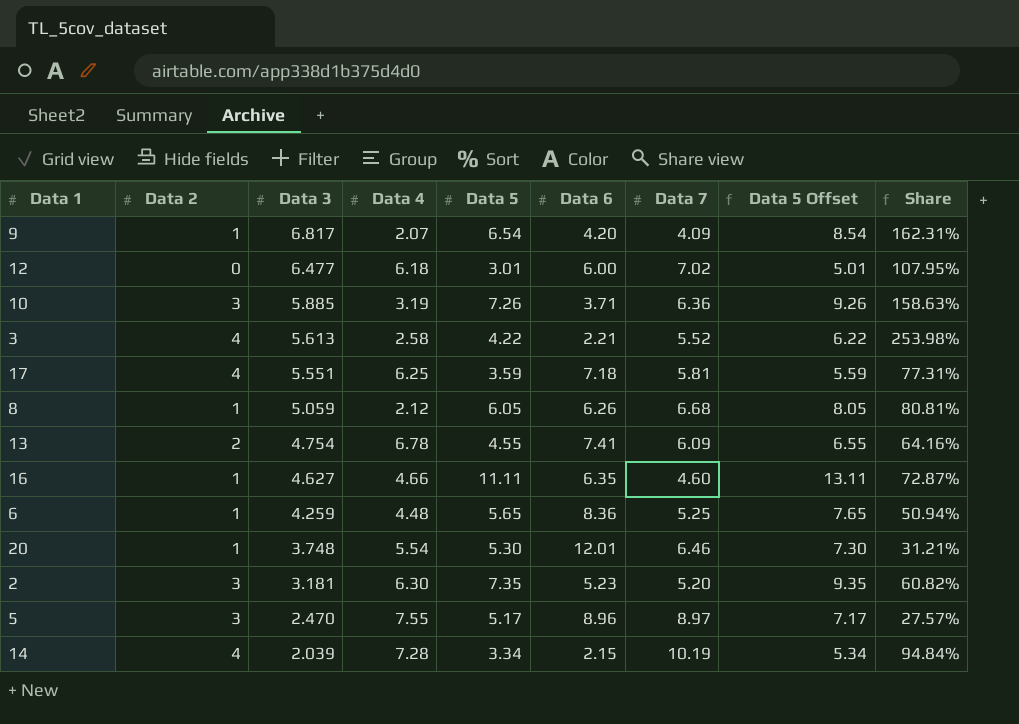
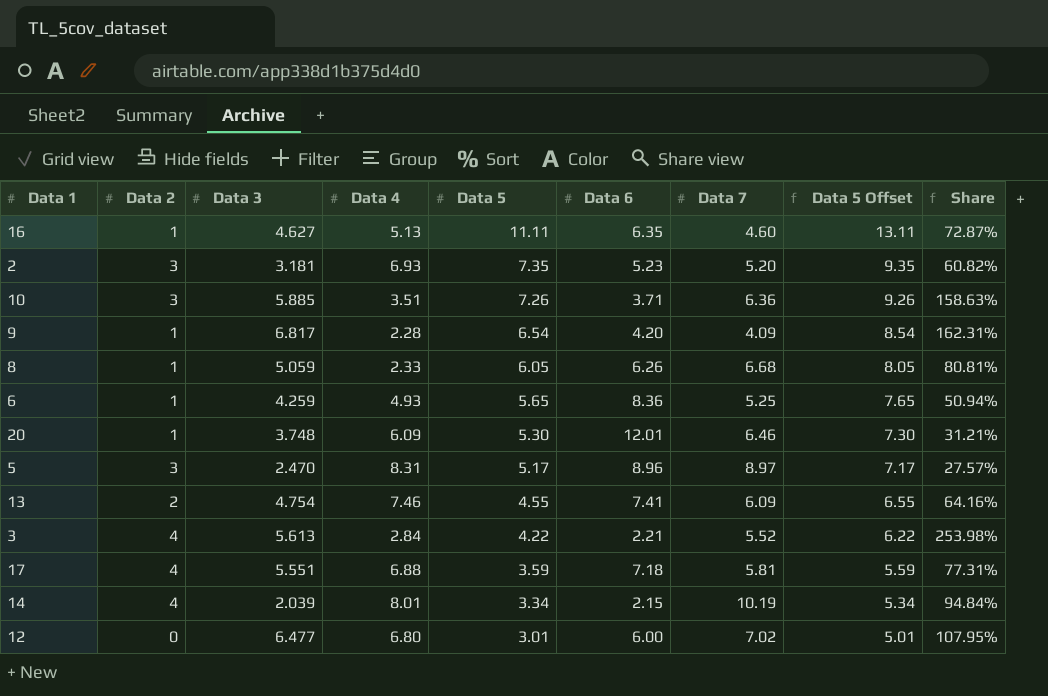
row order: Data 3 descending -> Data 5 descending
16 | Data 4: 4.66 -> 5.13
2 | Data 4: 6.30 -> 6.93
10 | Data 4: 3.19 -> 3.51
9 | Data 4: 2.07 -> 2.28
8 | Data 4: 2.12 -> 2.33
6 | Data 4: 4.48 -> 4.93
20 | Data 4: 5.54 -> 6.09
5 | Data 4: 7.55 -> 8.31
13 | Data 4: 6.78 -> 7.46
3 | Data 4: 2.58 -> 2.84
17 | Data 4: 6.25 -> 6.88
14 | Data 4: 7.28 -> 8.01
12 | Data 4: 6.18 -> 6.80

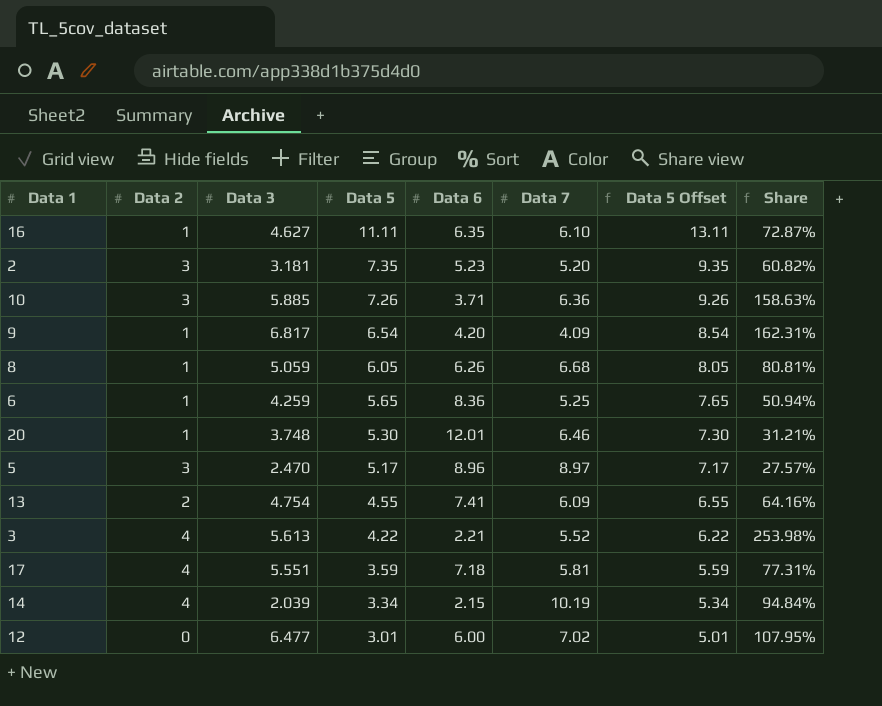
column Data 4 | position: 4 -> none
16 | Data 7: 4.60 -> 6.10

